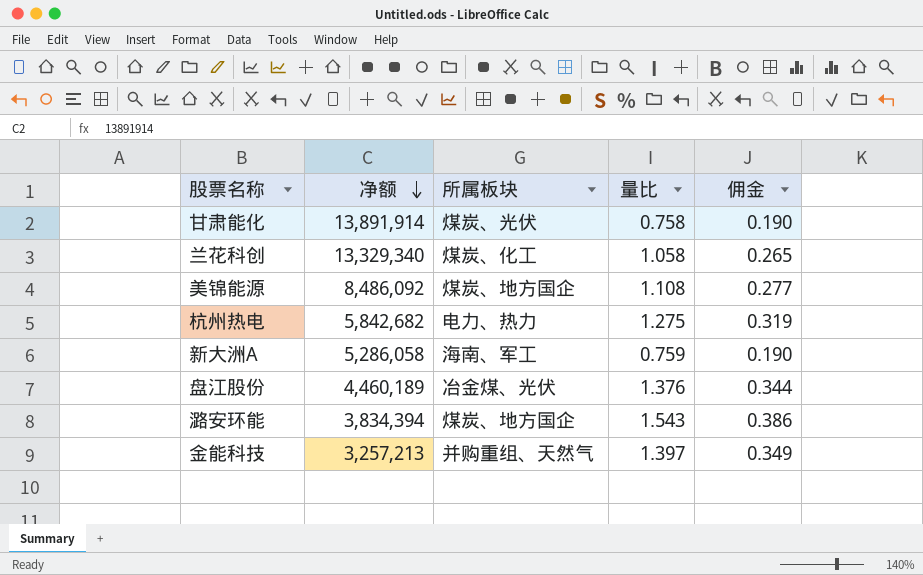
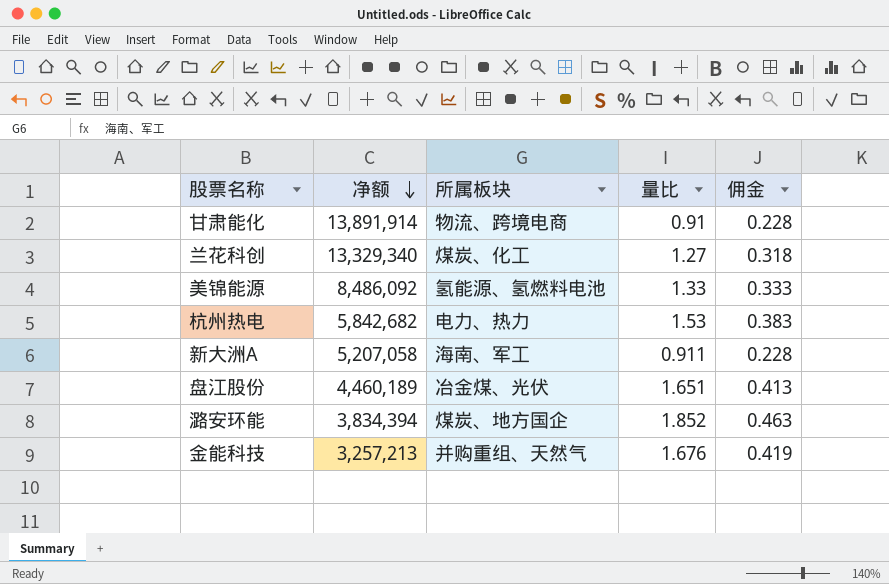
甘肃能化 | 所属板块: 煤炭、光伏 -> 物流、跨境电商
甘肃能化 | 量比: 0.758 -> 0.91
甘肃能化 | 佣金: 0.190 -> 0.228
兰花科创 | 量比: 1.058 -> 1.27
兰花科创 | 佣金: 0.265 -> 0.318
美锦能源 | 所属板块: 煤炭、地方国企 -> 氢能源、氢燃料电池
美锦能源 | 量比: 1.108 -> 1.33
美锦能源 | 佣金: 0.277 -> 0.333
杭州热电 | 量比: 1.275 -> 1.53
杭州热电 | 佣金: 0.319 -> 0.383
新大洲A | 净额: 5,286,058 -> 5,207,058
新大洲A | 量比: 0.759 -> 0.911
新大洲A | 佣金: 0.190 -> 0.228
盘江股份 | 量比: 1.376 -> 1.651
盘江股份 | 佣金: 0.344 -> 0.413
潞安环能 | 量比: 1.543 -> 1.852
潞安环能 | 佣金: 0.386 -> 0.463
金能科技 | 量比: 1.397 -> 1.676
金能科技 | 佣金: 0.349 -> 0.419

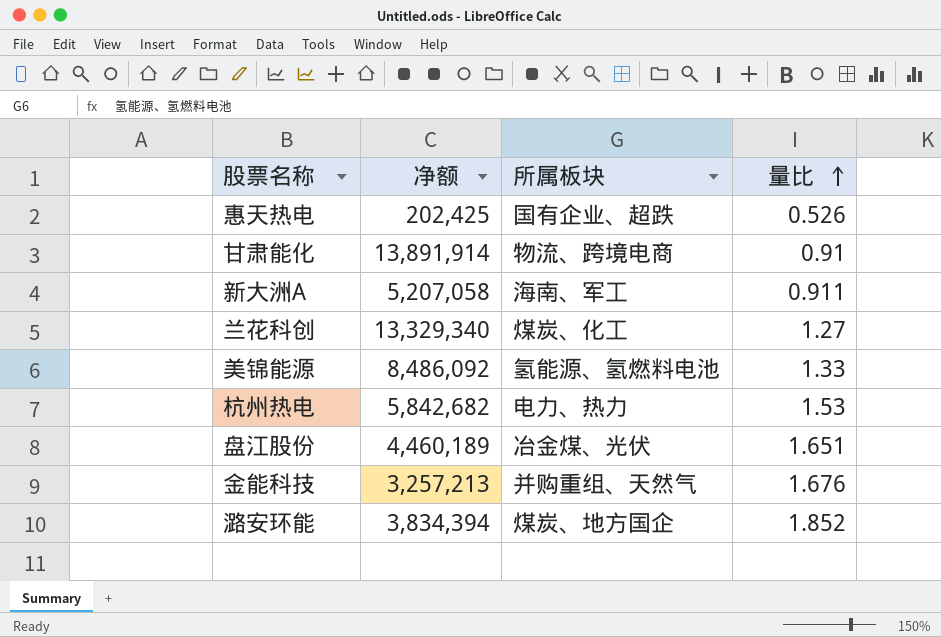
row order: 净额 descending -> 量比 ascending
column 佣金 | formula: [量比] * 0.25 -> none
row 惠天热电: none -> 202,425 | 国有企业、超跌 | 0.526

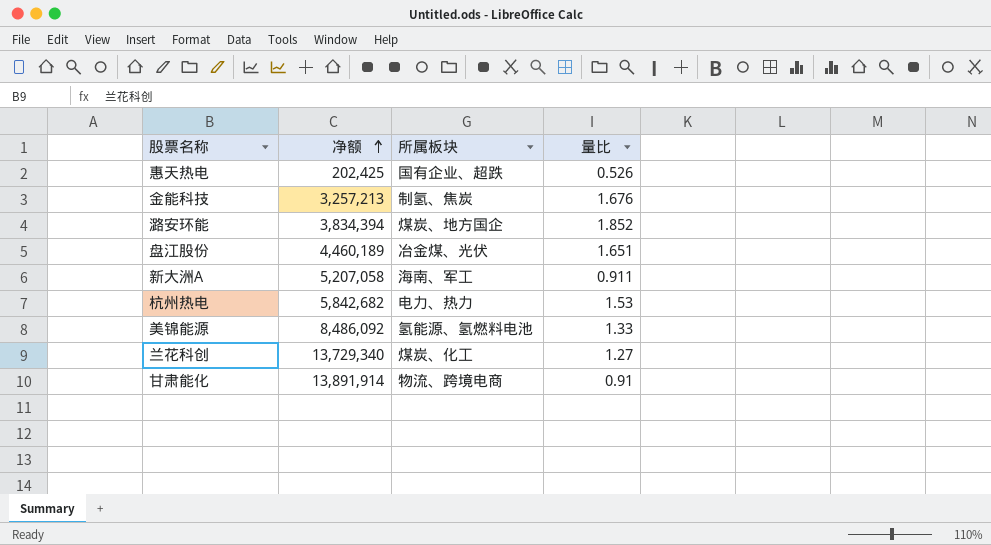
row order: 量比 ascending -> 净额 ascending
金能科技 | 所属板块: 并购重组、天然气 -> 制氢、焦炭
兰花科创 | 净额: 13,329,340 -> 13,729,340

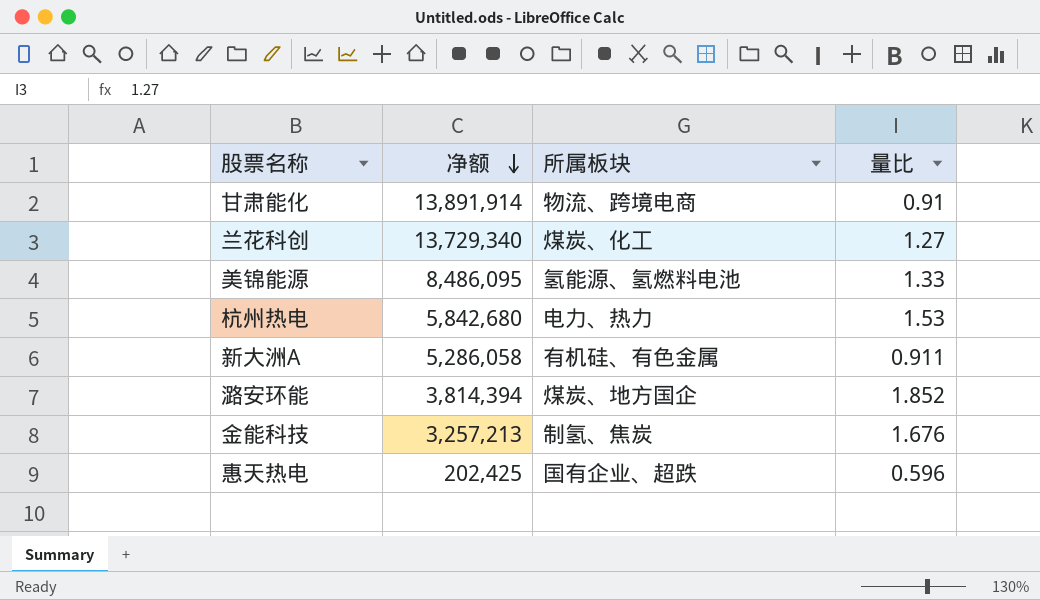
row order: 净额 ascending -> 净额 descending
row 盘江股份: 4,460,189 | 冶金煤、光伏 | 1.651 -> none
美锦能源 | 净额: 8,486,092 -> 8,486,095
杭州热电 | 净额: 5,842,682 -> 5,842,680
新大洲A | 净额: 5,207,058 -> 5,286,058
新大洲A | 所属板块: 海南、军工 -> 有机硅、有色金属
潞安环能 | 净额: 3,834,394 -> 3,814,394
惠天热电 | 量比: 0.526 -> 0.596

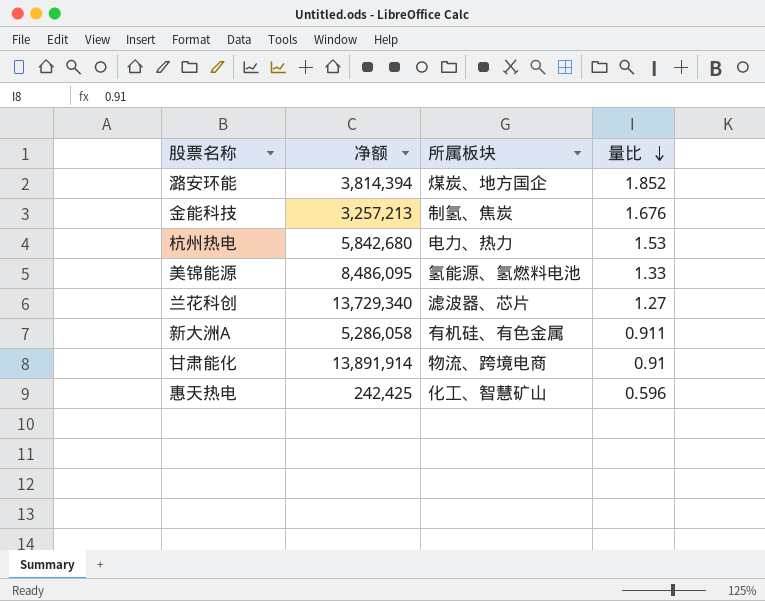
row order: 净额 descending -> 量比 descending
兰花科创 | 所属板块: 煤炭、化工 -> 滤波器、芯片
惠天热电 | 净额: 202,425 -> 242,425
惠天热电 | 所属板块: 国有企业、超跌 -> 化工、智慧矿山

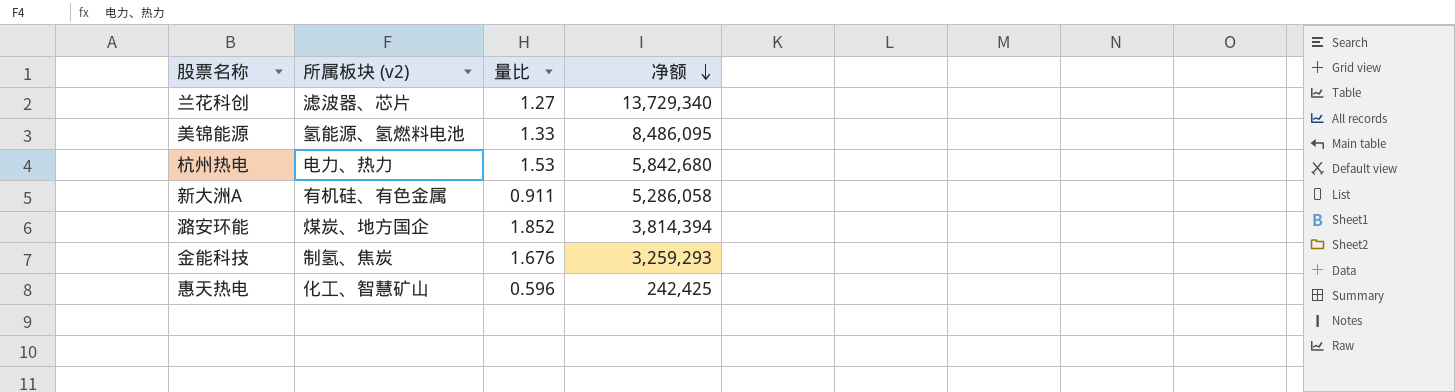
row order: 量比 descending -> 净额 descending
column name: 所属板块 -> 所属板块 (v2)
column 净额 | position: 2 -> 4
row 甘肃能化: 13,891,914 | 物流、跨境电商 | 0.91 -> none
金能科技 | 净额: 3,257,213 -> 3,259,293

